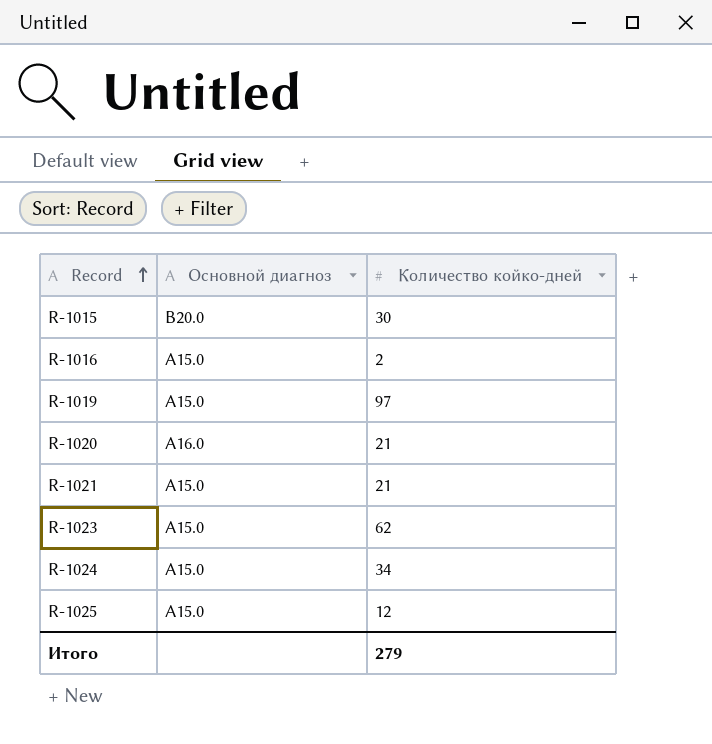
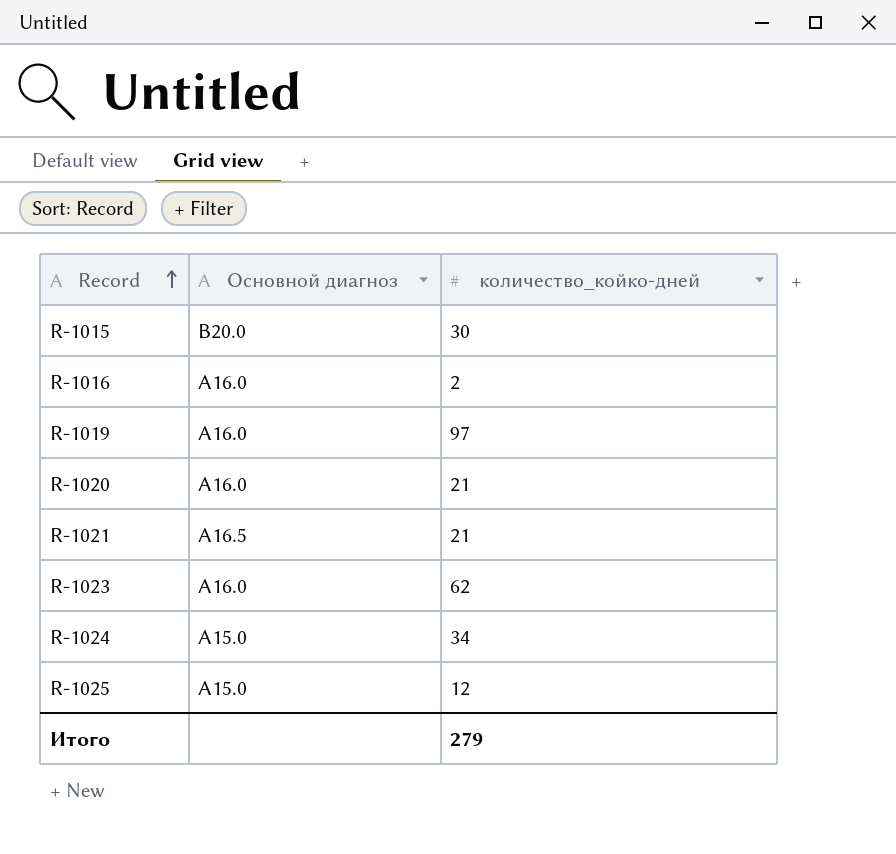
column name: Количество койко-дней -> количество_койко-дней
R-1016 | Основной диагноз: A15.0 -> A16.0
R-1019 | Основной диагноз: A15.0 -> A16.0
R-1021 | Основной диагноз: A15.0 -> A16.5
R-1023 | Основной диагноз: A15.0 -> A16.0

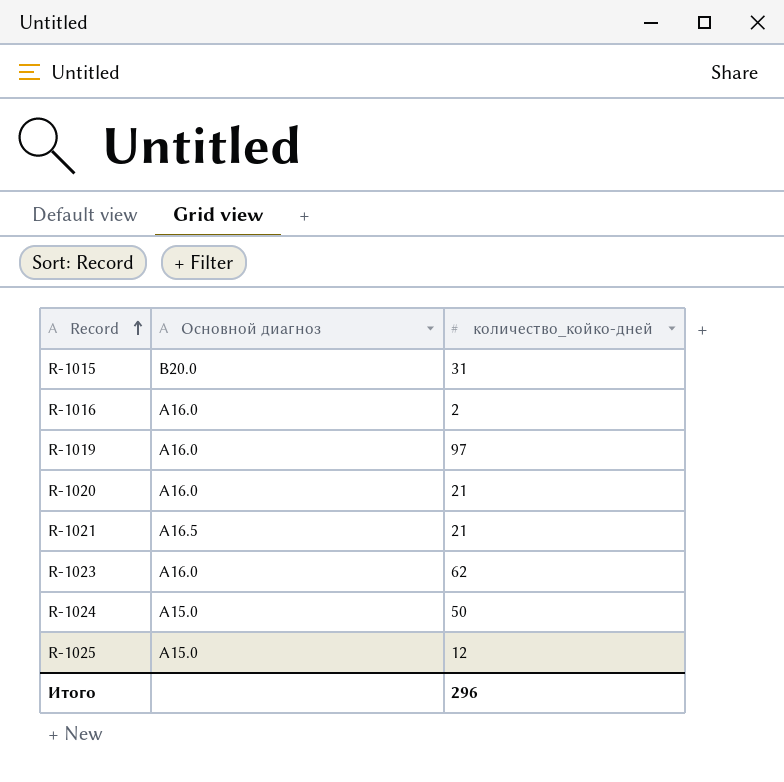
R-1015 | количество_койко-дней: 30 -> 31
R-1024 | количество_койко-дней: 34 -> 50
Итого | количество_койко-дней: 279 -> 296

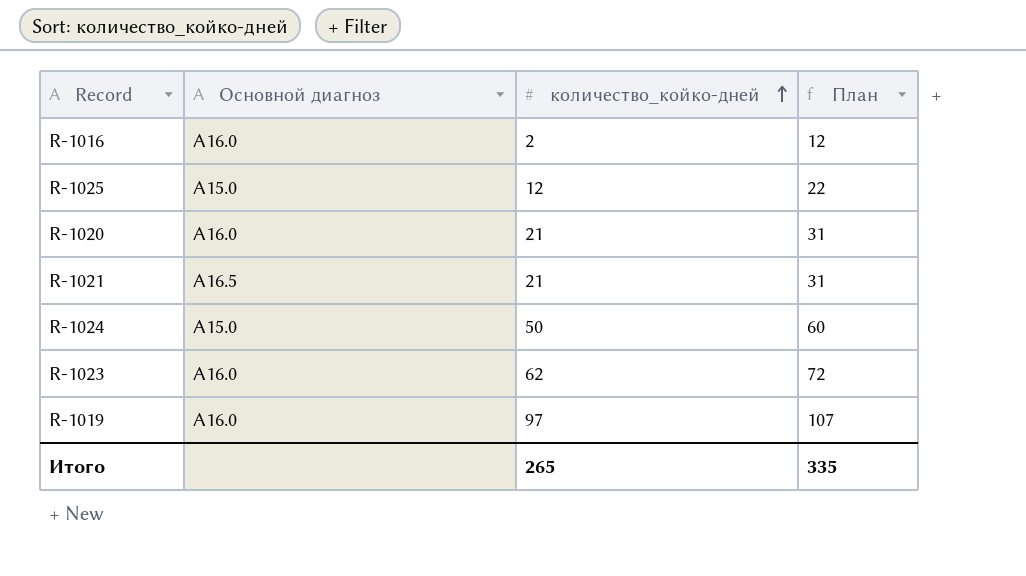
row order: Record ascending -> количество_койко-дней ascending
column План | formula: none -> [количество_койко-дней] + 10
row R-1015: B20.0 | 31 -> none
Итого | количество_койко-дней: 296 -> 265

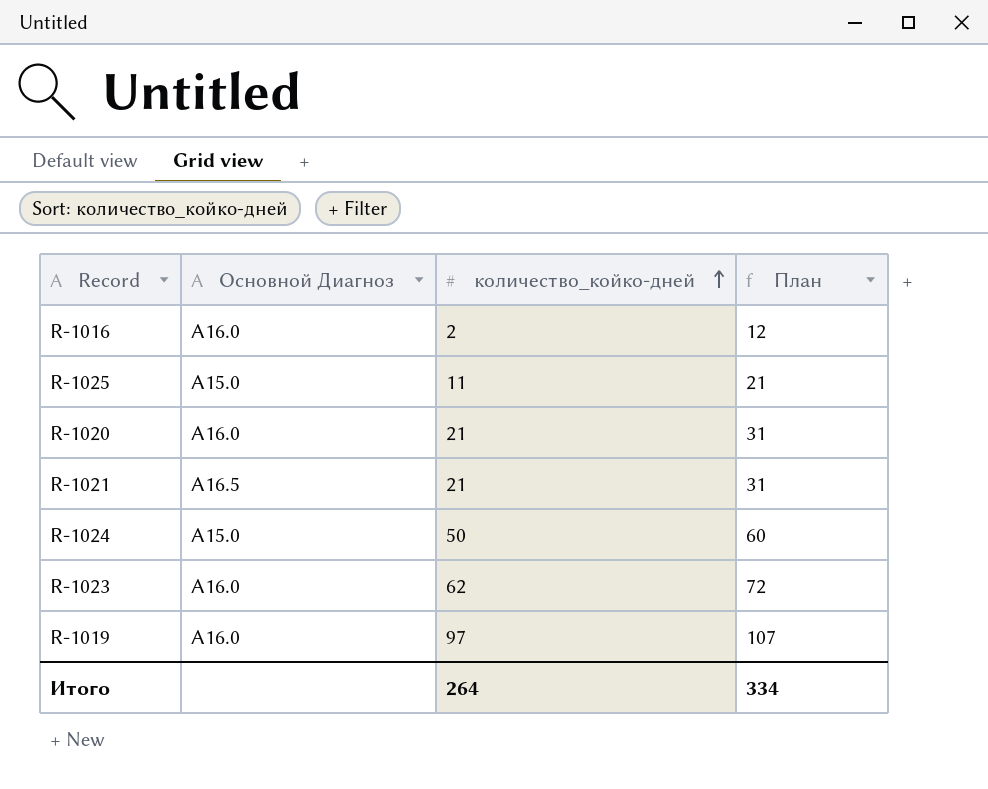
column name: Основной диагноз -> Основной Диагноз
R-1025 | количество_койко-дней: 12 -> 11
R-1025 | План: 22 -> 21
Итого | количество_койко-дней: 265 -> 264
Итого | План: 335 -> 334

